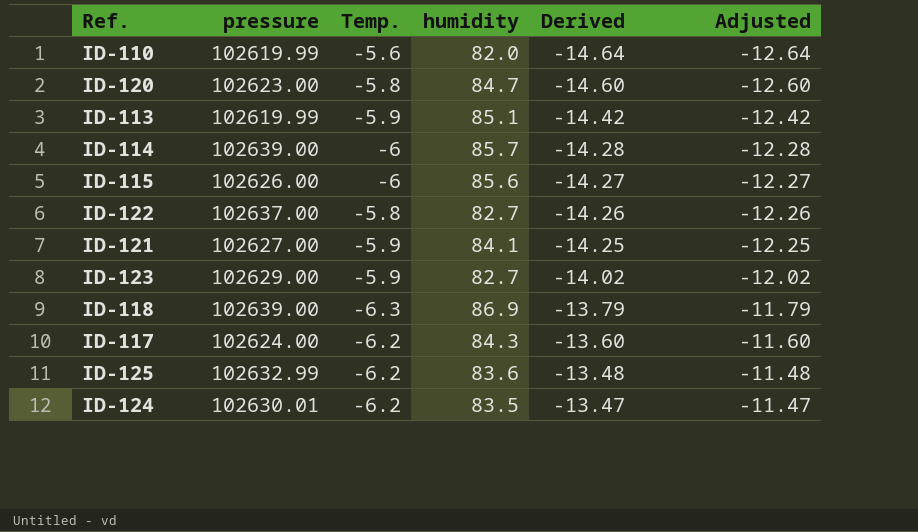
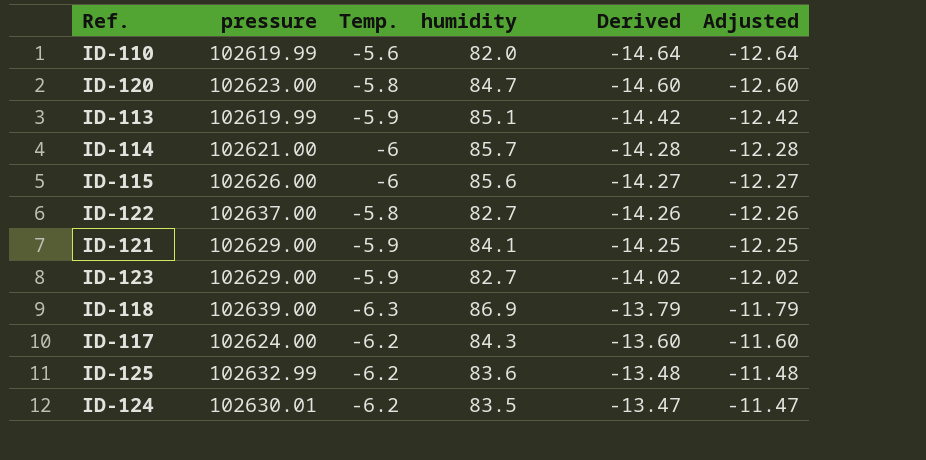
ID-114 | pressure: 102639.00 -> 102621.00
ID-121 | pressure: 102627.00 -> 102629.00

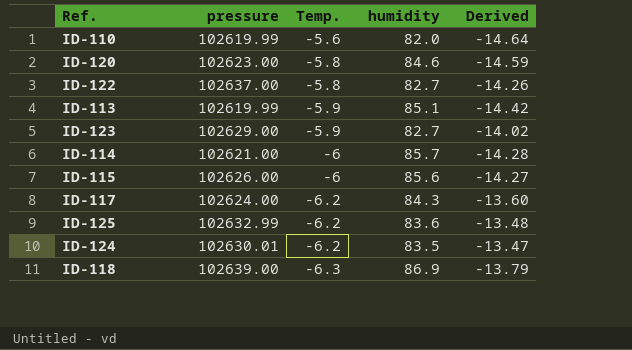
row order: Derived ascending -> Temp. descending
column Adjusted | formula: [Derived] + 2 -> none
row ID-121: 102629.00 | -5.9 | 84.1 | -14.25 | -12.25 -> none
ID-120 | humidity: 84.7 -> 84.6
ID-120 | Derived: -14.60 -> -14.59

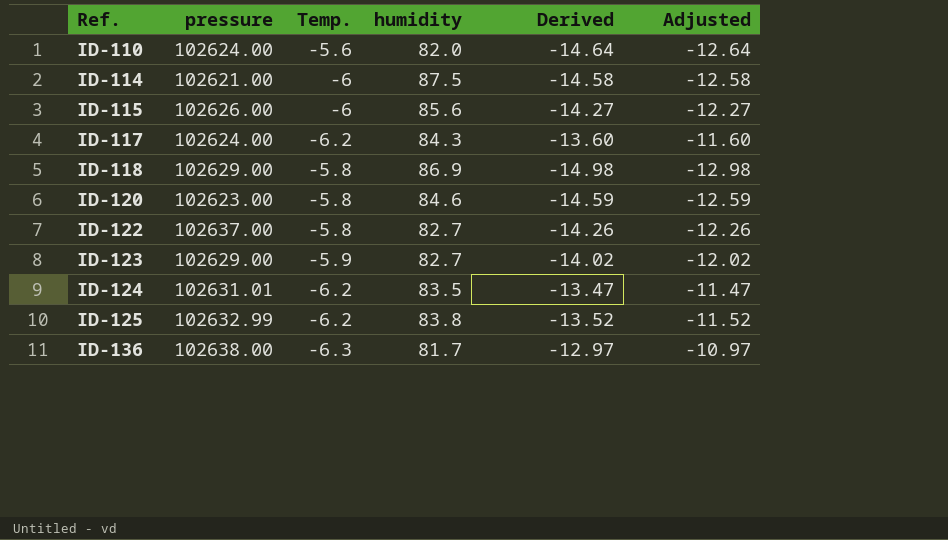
row order: Temp. descending -> Ref. ascending
column Adjusted | formula: none -> [Derived] + 2
row ID-113: 102619.99 | -5.9 | 85.1 | -14.42 -> none
ID-110 | pressure: 102619.99 -> 102624.00
ID-114 | humidity: 85.7 -> 87.5
ID-114 | Derived: -14.28 -> -14.58
ID-118 | pressure: 102639.00 -> 102629.00
ID-118 | Temp.: -6.3 -> -5.8
ID-118 | Derived: -13.79 -> -14.98
ID-124 | pressure: 102630.01 -> 102631.01
ID-125 | humidity: 83.6 -> 83.8
ID-125 | Derived: -13.48 -> -13.52
row ID-136: none -> 102638.00 | -6.3 | 81.7 | -12.97 | -10.97

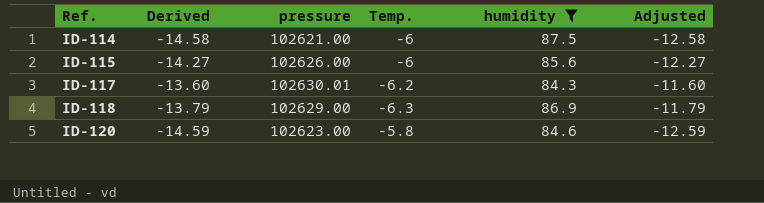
filter: none -> humidity >= 84.3
column Derived | position: 5 -> 2
ID-117 | pressure: 102624.00 -> 102630.01
ID-118 | Derived: -14.98 -> -13.79
ID-118 | Temp.: -5.8 -> -6.3
ID-118 | Adjusted: -12.98 -> -11.79

